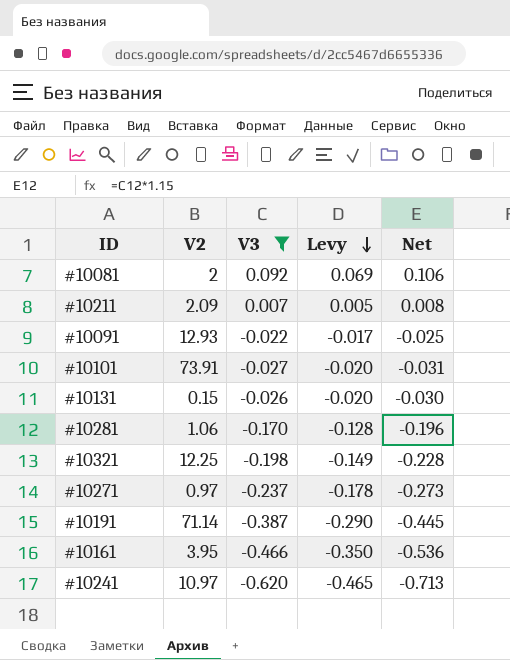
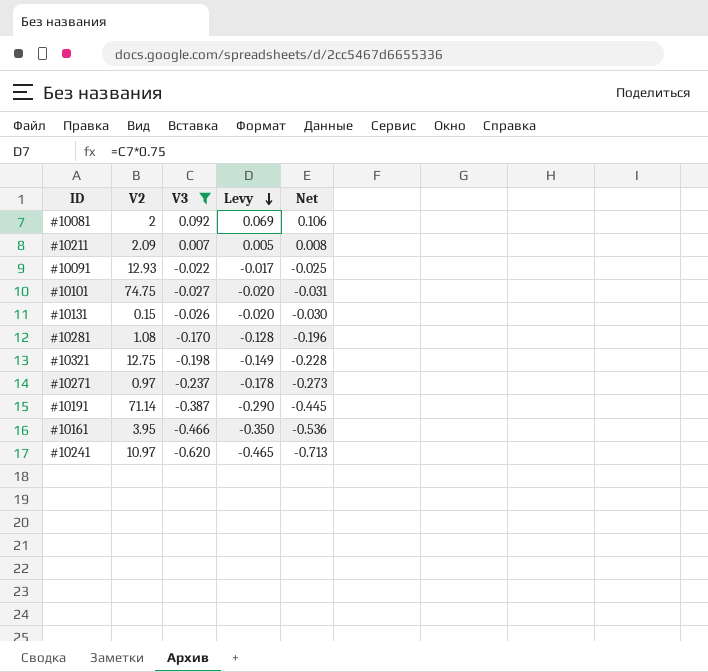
#10101 | V2: 73.91 -> 74.75
#10281 | V2: 1.06 -> 1.08
#10321 | V2: 12.25 -> 12.75

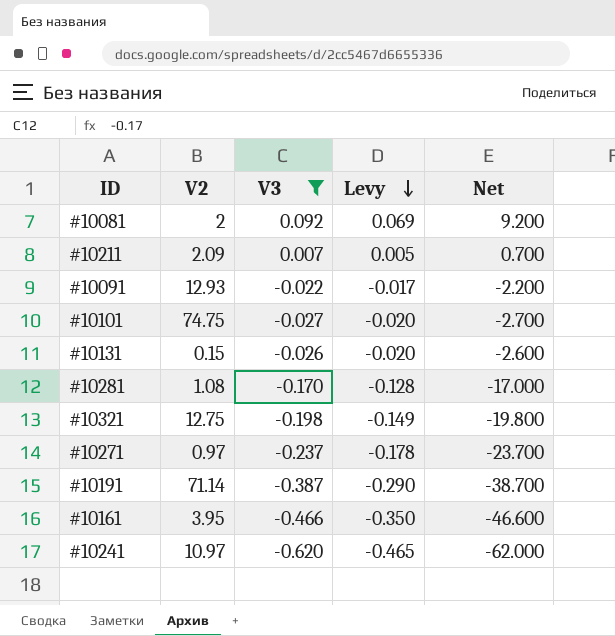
column Net | formula: [V3] * 1.15 -> [V3] * 100

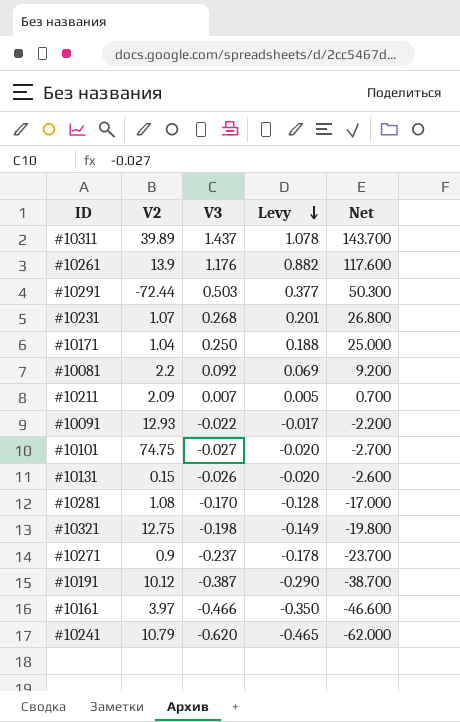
filter: V3 <= 0.092 -> none
#10081 | V2: 2 -> 2.2
#10271 | V2: 0.97 -> 0.9
#10191 | V2: 71.14 -> 10.12
#10161 | V2: 3.95 -> 3.97
#10241 | V2: 10.97 -> 10.79

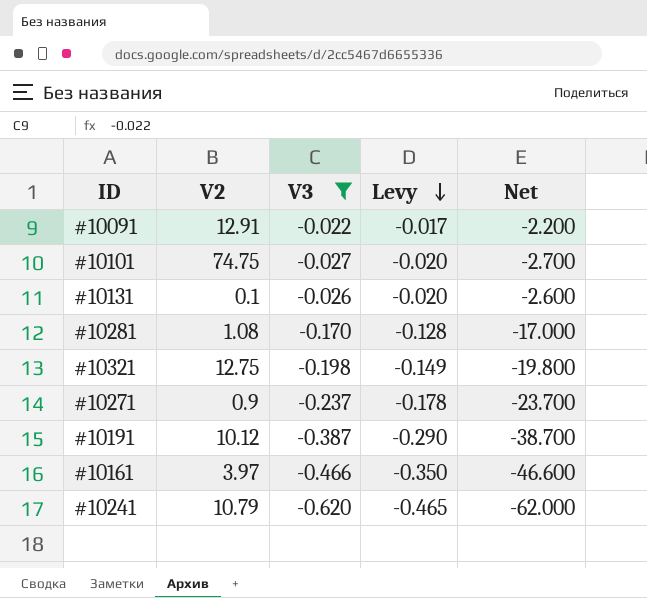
filter: none -> V3 <= -0.022
#10091 | V2: 12.93 -> 12.91
#10131 | V2: 0.15 -> 0.1

